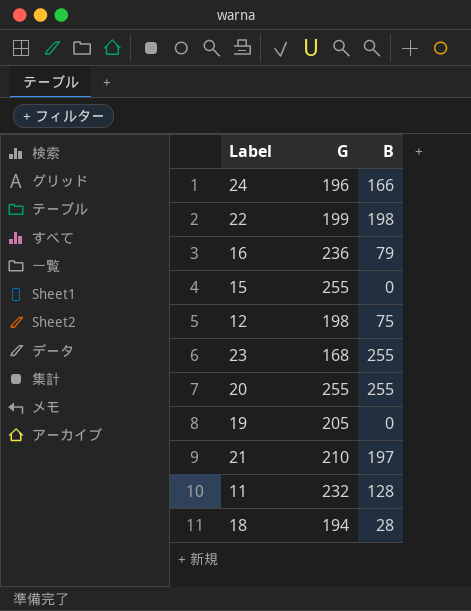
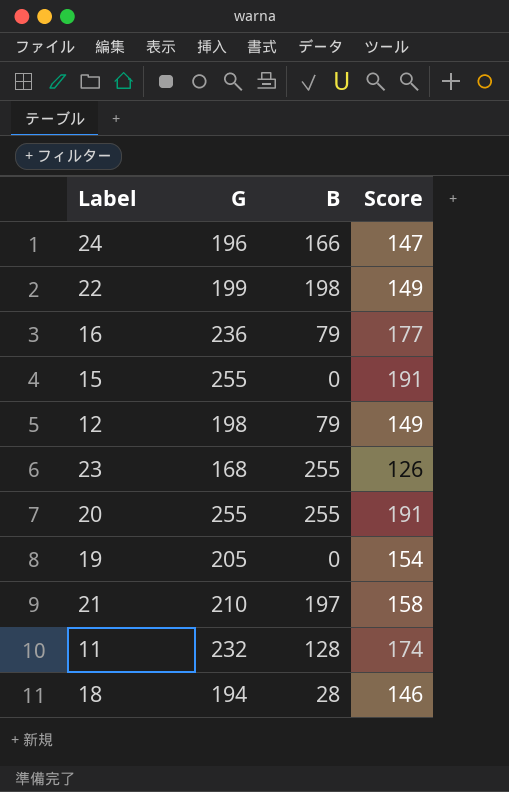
column Score | formula: none -> [G] * 0.75
12 | B: 75 -> 79

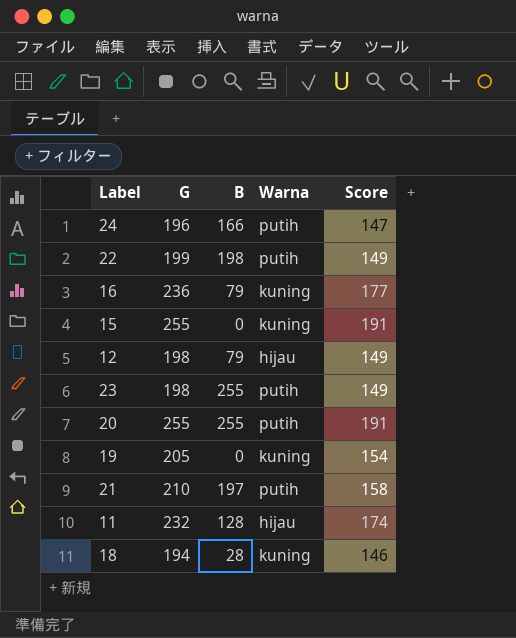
column Warna | position: none -> 4
23 | G: 168 -> 198
23 | Score: 126 -> 149

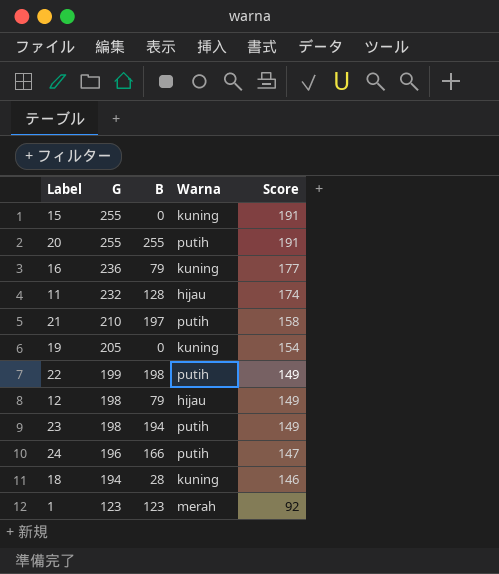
row order: none -> G descending
23 | B: 255 -> 194
row 1: none -> 123 | 123 | merah | 92

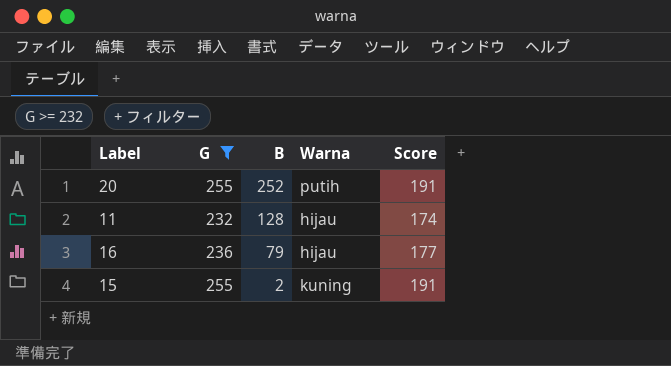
filter: none -> G >= 232
row order: G descending -> B descending
20 | B: 255 -> 252
16 | Warna: kuning -> hijau
15 | B: 0 -> 2

